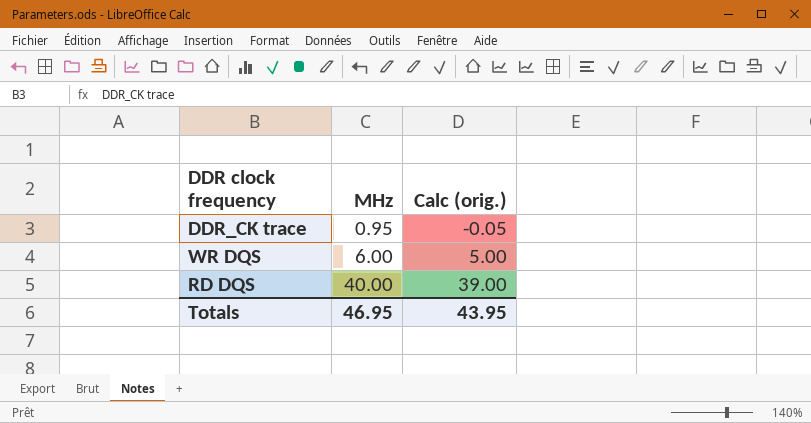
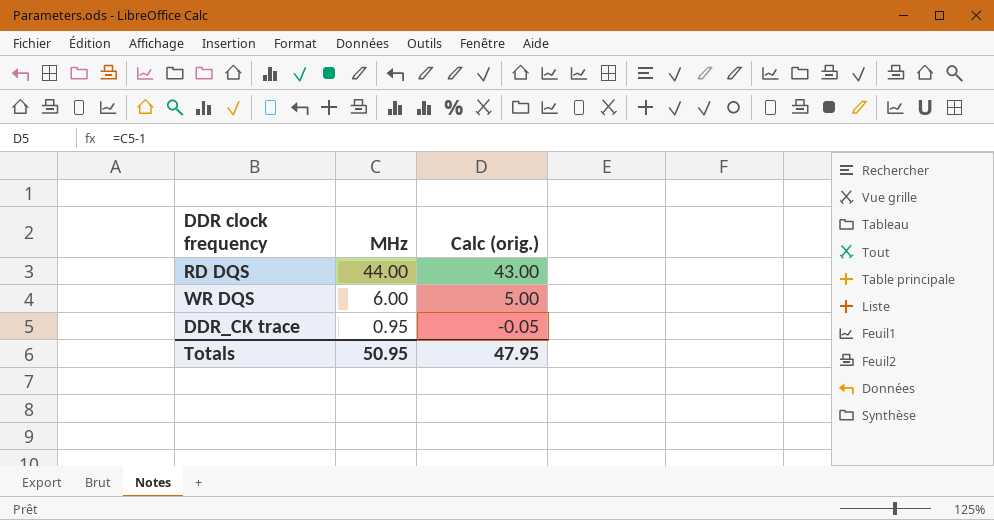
row order: MHz ascending -> MHz descending
RD DQS | MHz: 40.00 -> 44.00
RD DQS | Calc (orig.): 39.00 -> 43.00
Totals | MHz: 46.95 -> 50.95
Totals | Calc (orig.): 43.95 -> 47.95

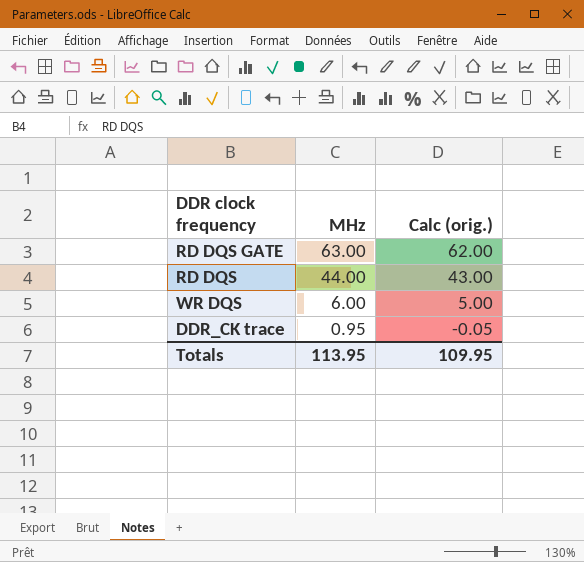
row RD DQS GATE: none -> 63.00 | 62.00
Totals | MHz: 50.95 -> 113.95
Totals | Calc (orig.): 47.95 -> 109.95

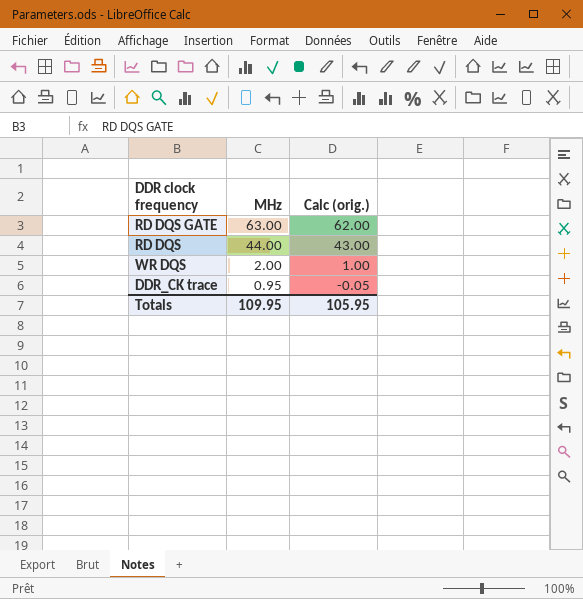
WR DQS | MHz: 6.00 -> 2.00
WR DQS | Calc (orig.): 5.00 -> 1.00
Totals | MHz: 113.95 -> 109.95
Totals | Calc (orig.): 109.95 -> 105.95

